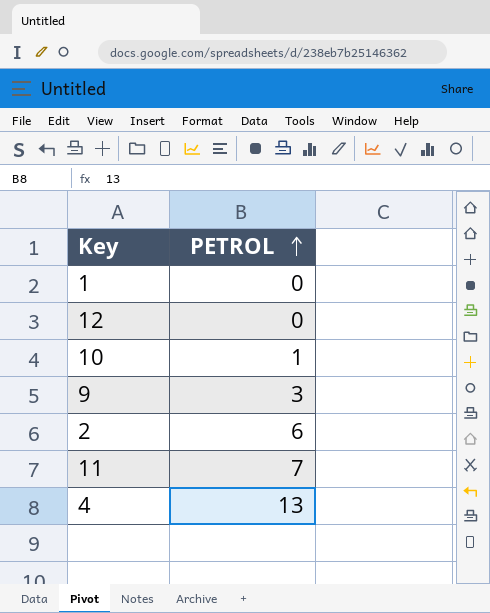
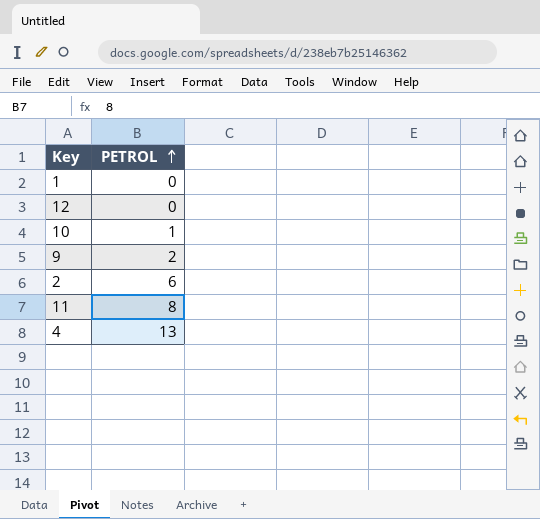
9 | PETROL: 3 -> 2
11 | PETROL: 7 -> 8

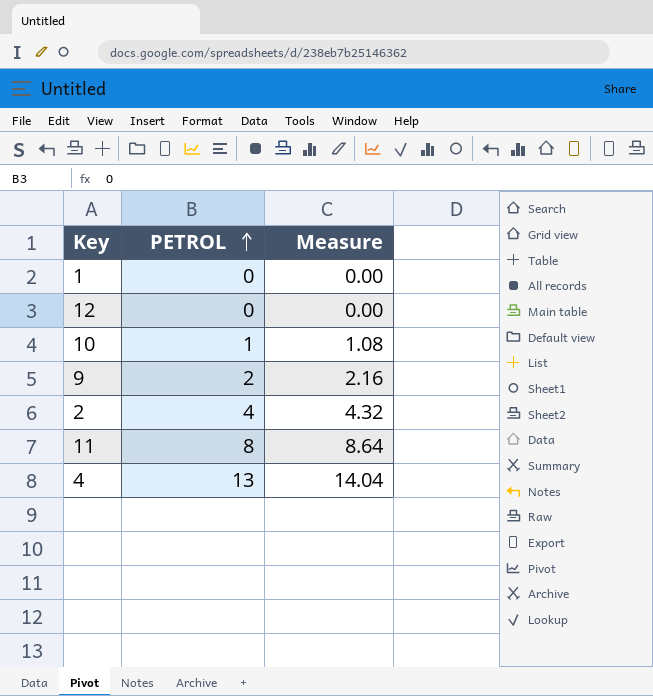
column Measure | formula: none -> [PETROL] * 1.08
2 | PETROL: 6 -> 4

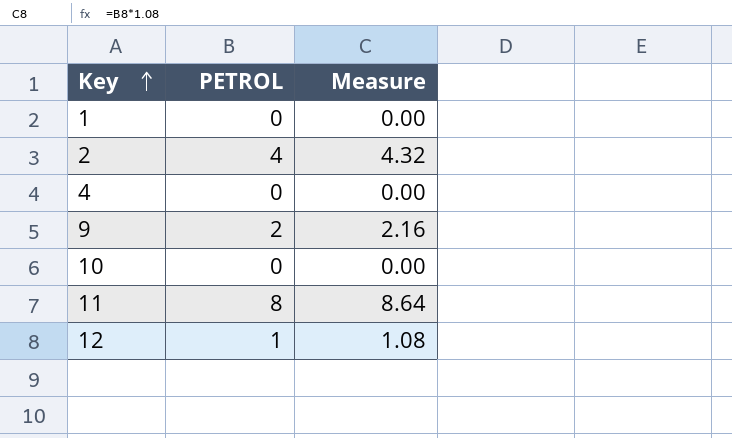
row order: PETROL ascending -> Key ascending
4 | PETROL: 13 -> 0
4 | Measure: 14.04 -> 0.00
10 | PETROL: 1 -> 0
10 | Measure: 1.08 -> 0.00
12 | PETROL: 0 -> 1
12 | Measure: 0.00 -> 1.08

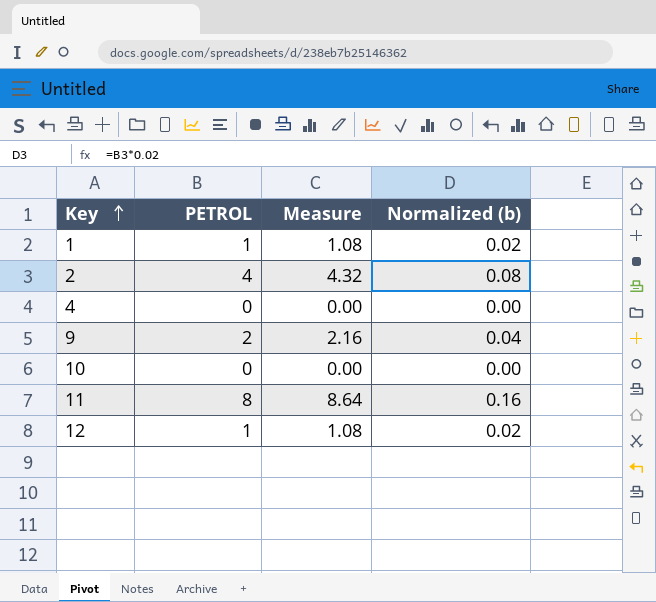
column Normalized (b) | formula: none -> [PETROL] * 0.02
1 | PETROL: 0 -> 1
1 | Measure: 0.00 -> 1.08

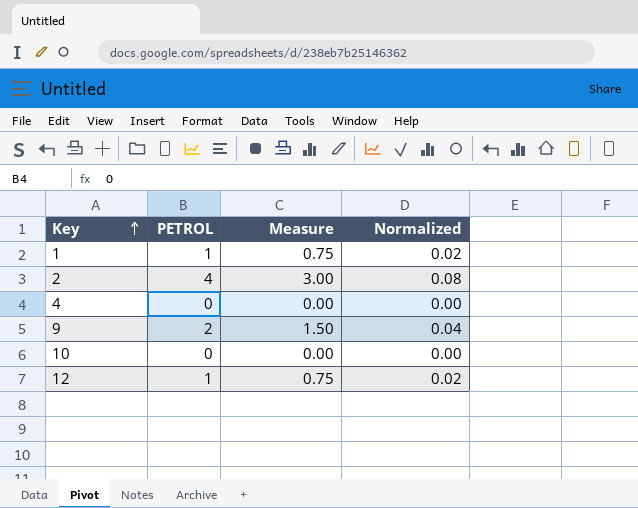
column Measure | formula: [PETROL] * 1.08 -> [PETROL] * 0.75
column name: Normalized (b) -> Normalized
row 11: 8 | 8.64 | 0.16 -> none

